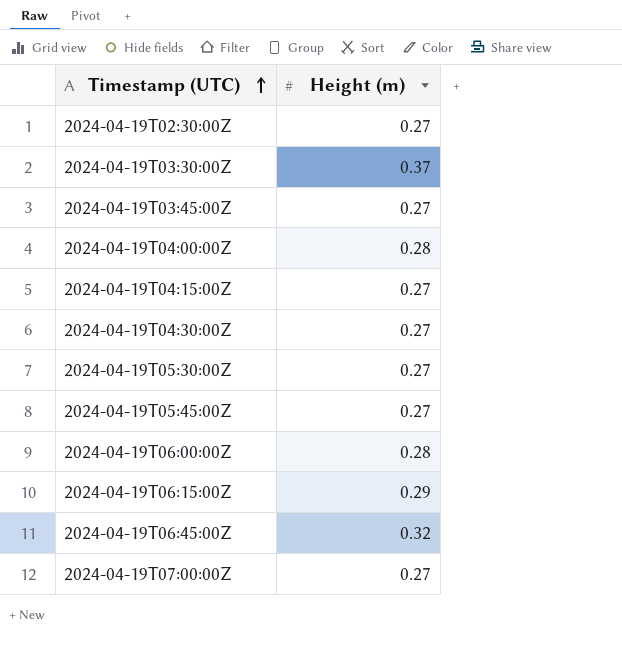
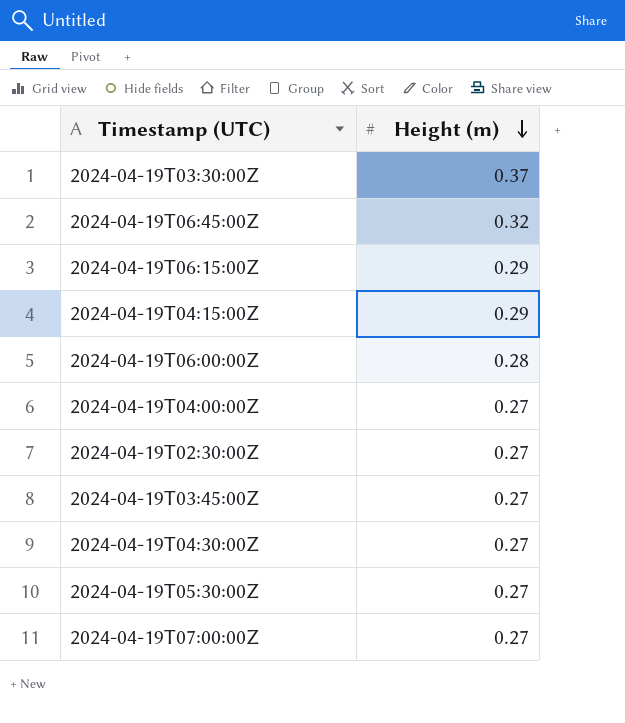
row order: Timestamp (UTC) ascending -> Height (m) descending
row 2024-04-19T05:45:00Z: 0.27 -> none
2024-04-19T04:15:00Z | Height (m): 0.27 -> 0.29
2024-04-19T04:00:00Z | Height (m): 0.28 -> 0.27

